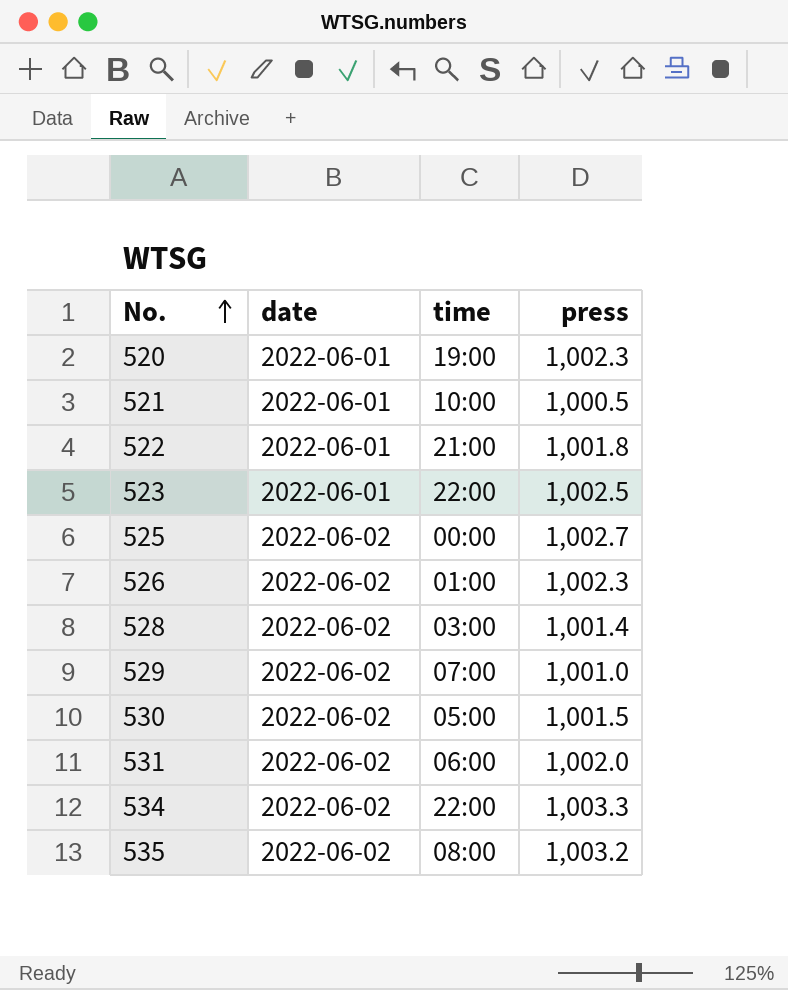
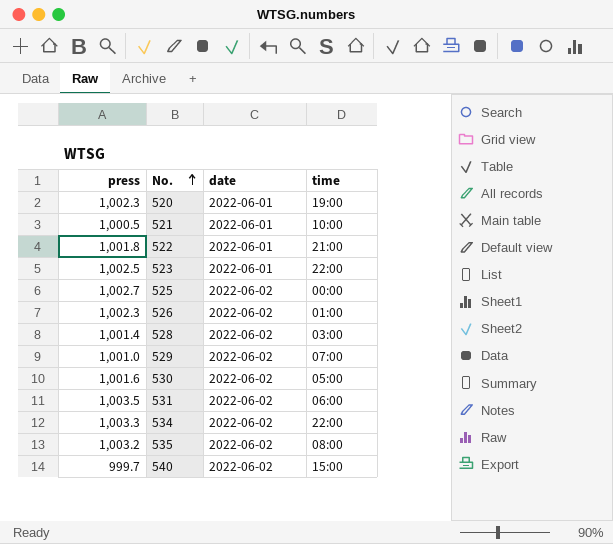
column press | position: 4 -> 1
530 | press: 1,001.5 -> 1,001.6
531 | press: 1,002.0 -> 1,003.5
row 540: none -> 999.7 | 2022-06-02 | 15:00

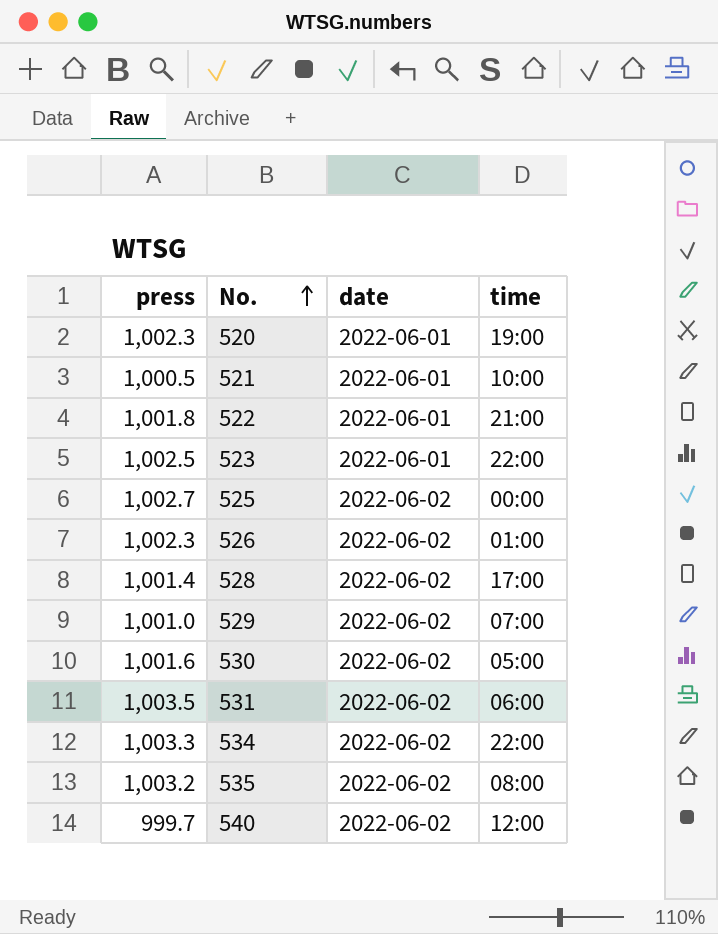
528 | time: 03:00 -> 17:00
540 | time: 15:00 -> 12:00

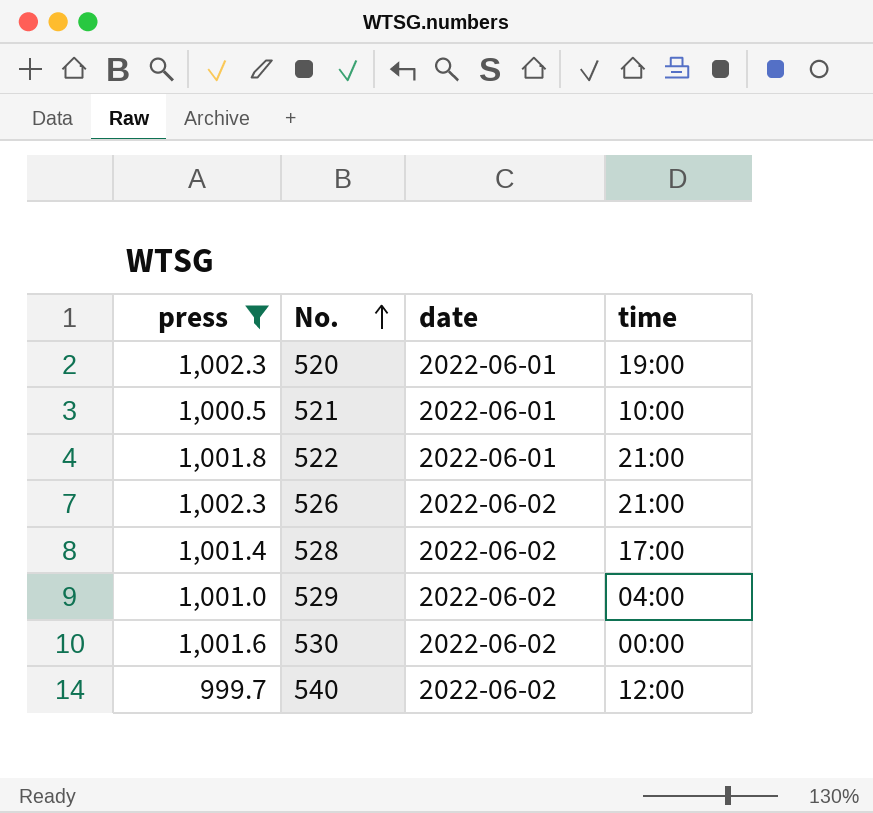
filter: none -> press <= 1,002.3
526 | time: 01:00 -> 21:00
529 | time: 07:00 -> 04:00
530 | time: 05:00 -> 00:00

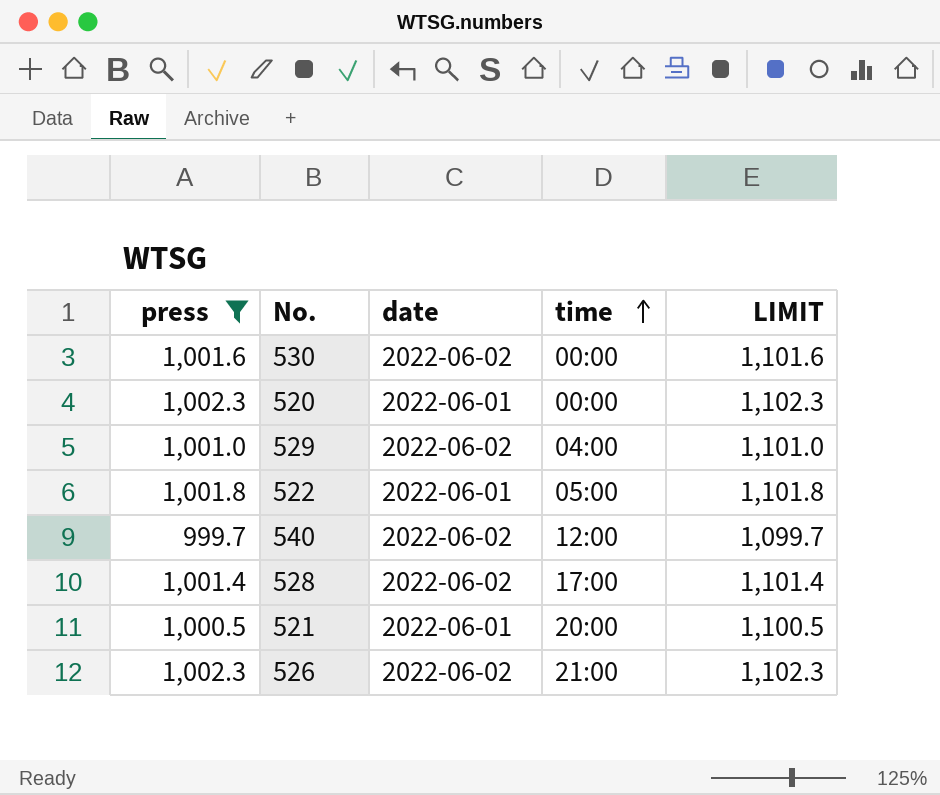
row order: No. ascending -> time ascending
column LIMIT | formula: none -> [press] + 100
520 | time: 19:00 -> 00:00
522 | time: 21:00 -> 05:00
521 | time: 10:00 -> 20:00

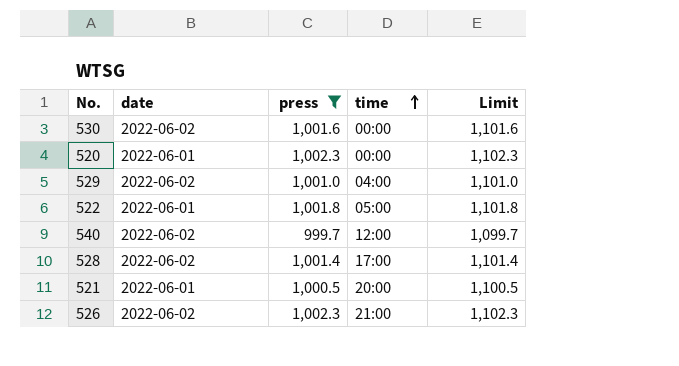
column press | position: 1 -> 3
column name: LIMIT -> Limit

